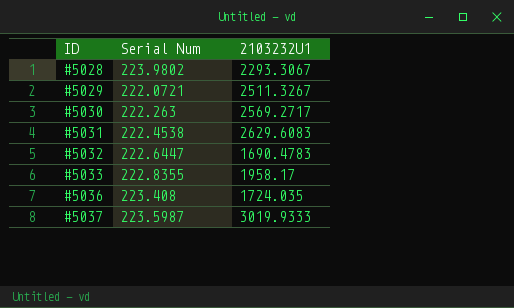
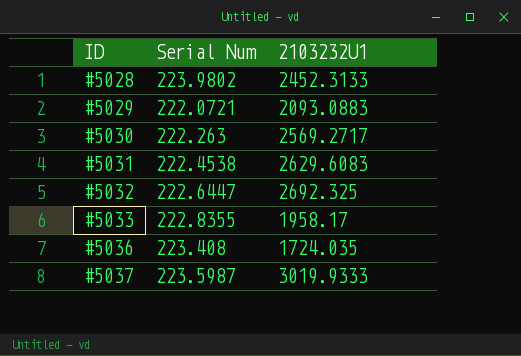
#5028 | 2103232U1: 2293.3067 -> 2452.3133
#5029 | 2103232U1: 2511.3267 -> 2093.0883
#5032 | 2103232U1: 1690.4783 -> 2692.325

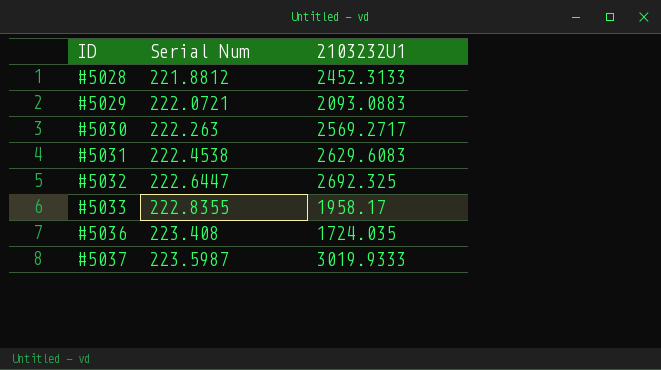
#5028 | Serial Num: 223.9802 -> 221.8812

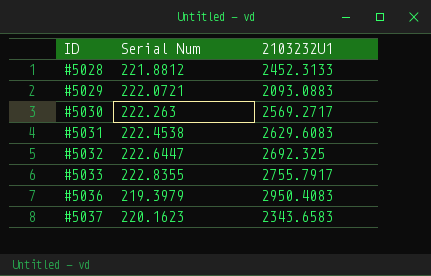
#5033 | 2103232U1: 1958.17 -> 2755.7917
#5036 | Serial Num: 223.408 -> 219.3979
#5036 | 2103232U1: 1724.035 -> 2950.4083
#5037 | Serial Num: 223.5987 -> 220.1623
#5037 | 2103232U1: 3019.9333 -> 2343.6583

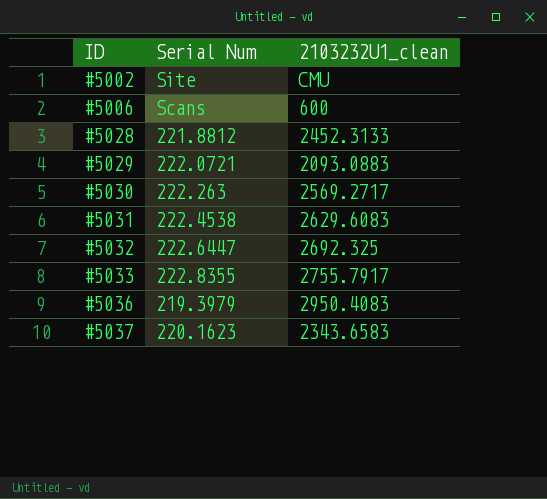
column name: 2103232U1 -> 2103232U1_clean
row #5002: none -> Site | CMU
row #5006: none -> Scans | 600

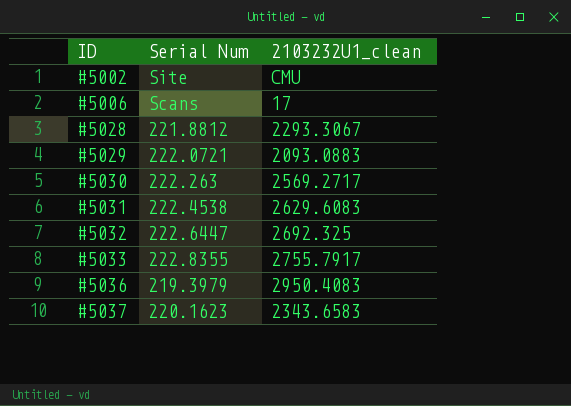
#5006 | 2103232U1_clean: 600 -> 17
#5028 | 2103232U1_clean: 2452.3133 -> 2293.3067

